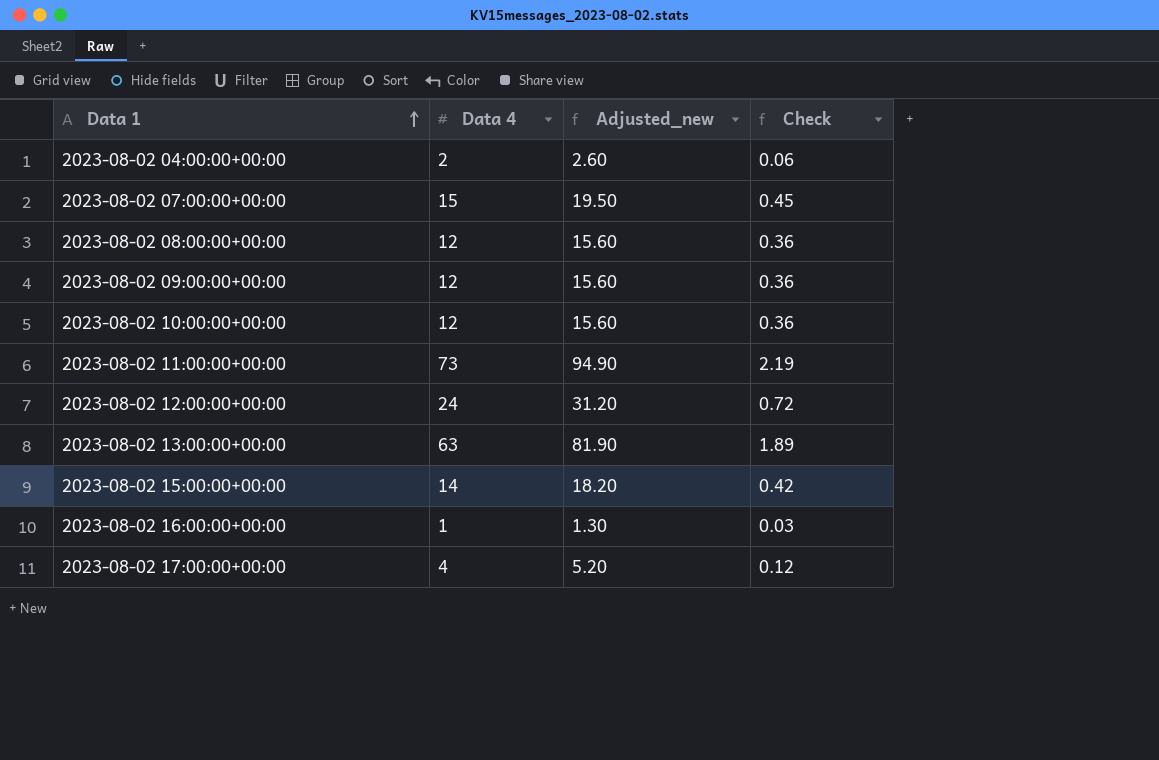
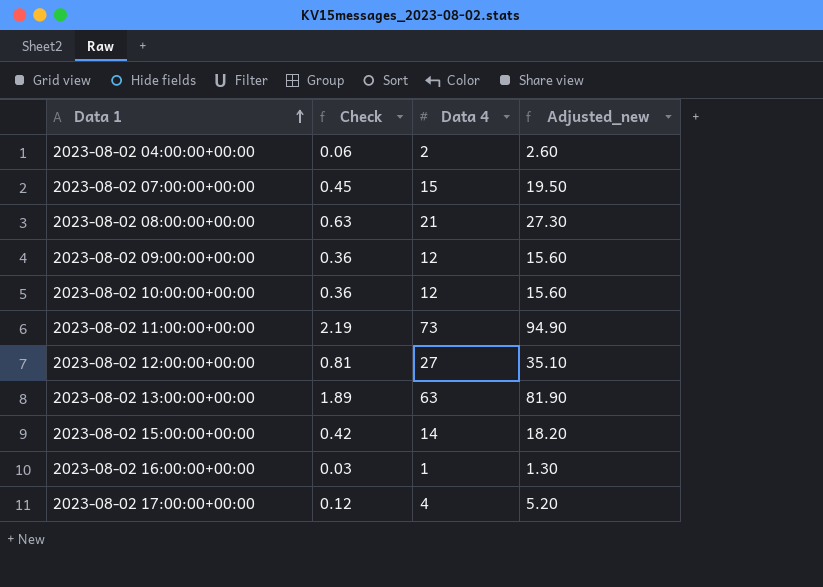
column Check | position: 4 -> 2
2023-08-02 08:00:00+00:00 | Check: 0.36 -> 0.63
2023-08-02 08:00:00+00:00 | Data 4: 12 -> 21
2023-08-02 08:00:00+00:00 | Adjusted_new: 15.60 -> 27.30
2023-08-02 12:00:00+00:00 | Check: 0.72 -> 0.81
2023-08-02 12:00:00+00:00 | Data 4: 24 -> 27
2023-08-02 12:00:00+00:00 | Adjusted_new: 31.20 -> 35.10

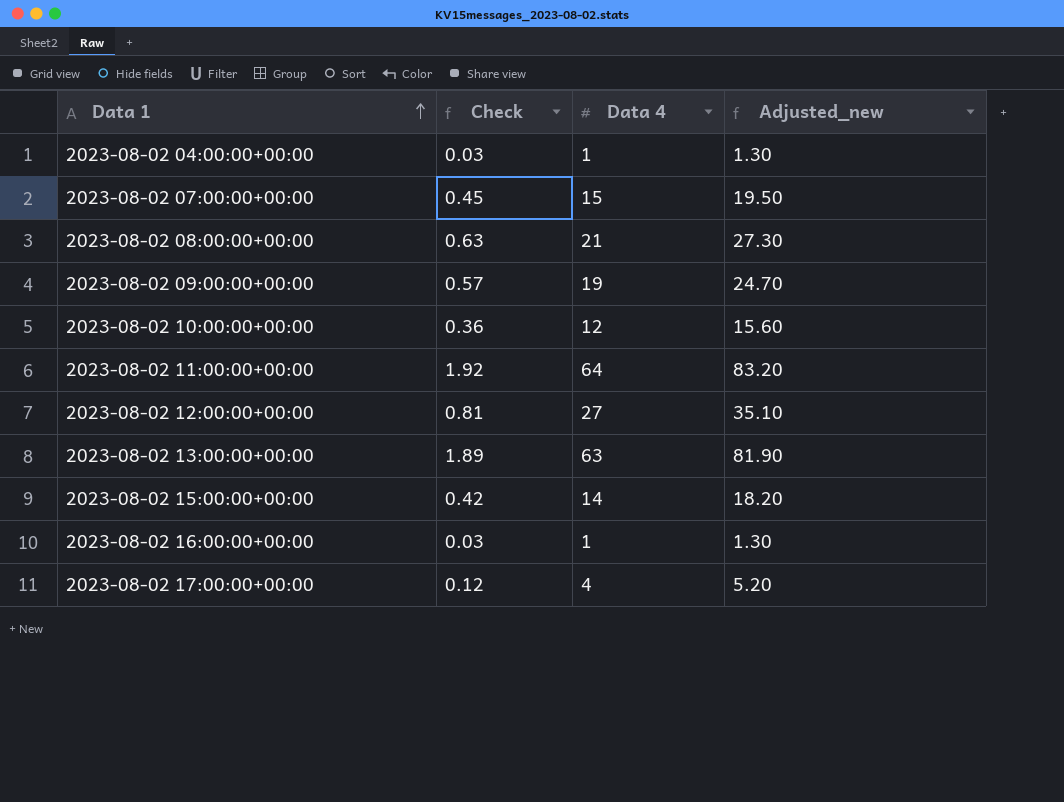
2023-08-02 04:00:00+00:00 | Check: 0.06 -> 0.03
2023-08-02 04:00:00+00:00 | Data 4: 2 -> 1
2023-08-02 04:00:00+00:00 | Adjusted_new: 2.60 -> 1.30
2023-08-02 09:00:00+00:00 | Check: 0.36 -> 0.57
2023-08-02 09:00:00+00:00 | Data 4: 12 -> 19
2023-08-02 09:00:00+00:00 | Adjusted_new: 15.60 -> 24.70
2023-08-02 11:00:00+00:00 | Check: 2.19 -> 1.92
2023-08-02 11:00:00+00:00 | Data 4: 73 -> 64
2023-08-02 11:00:00+00:00 | Adjusted_new: 94.90 -> 83.20

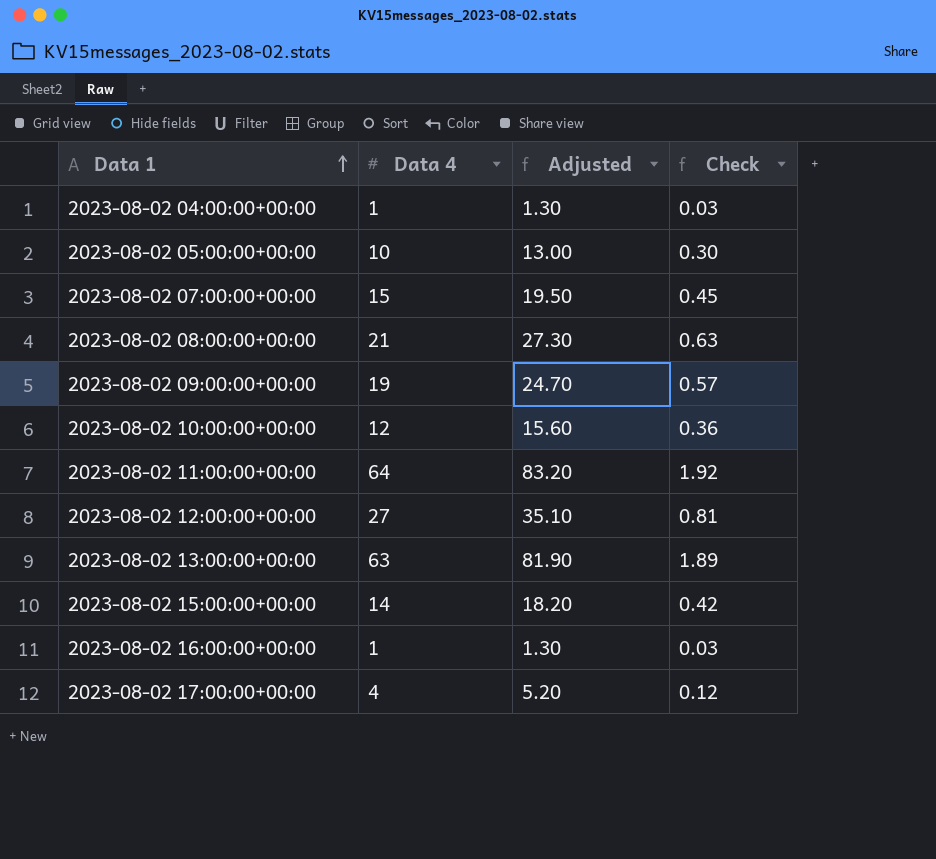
column name: Adjusted_new -> Adjusted
column Check | position: 2 -> 4
row 2023-08-02 05:00:00+00:00: none -> 10 | 13.00 | 0.30

